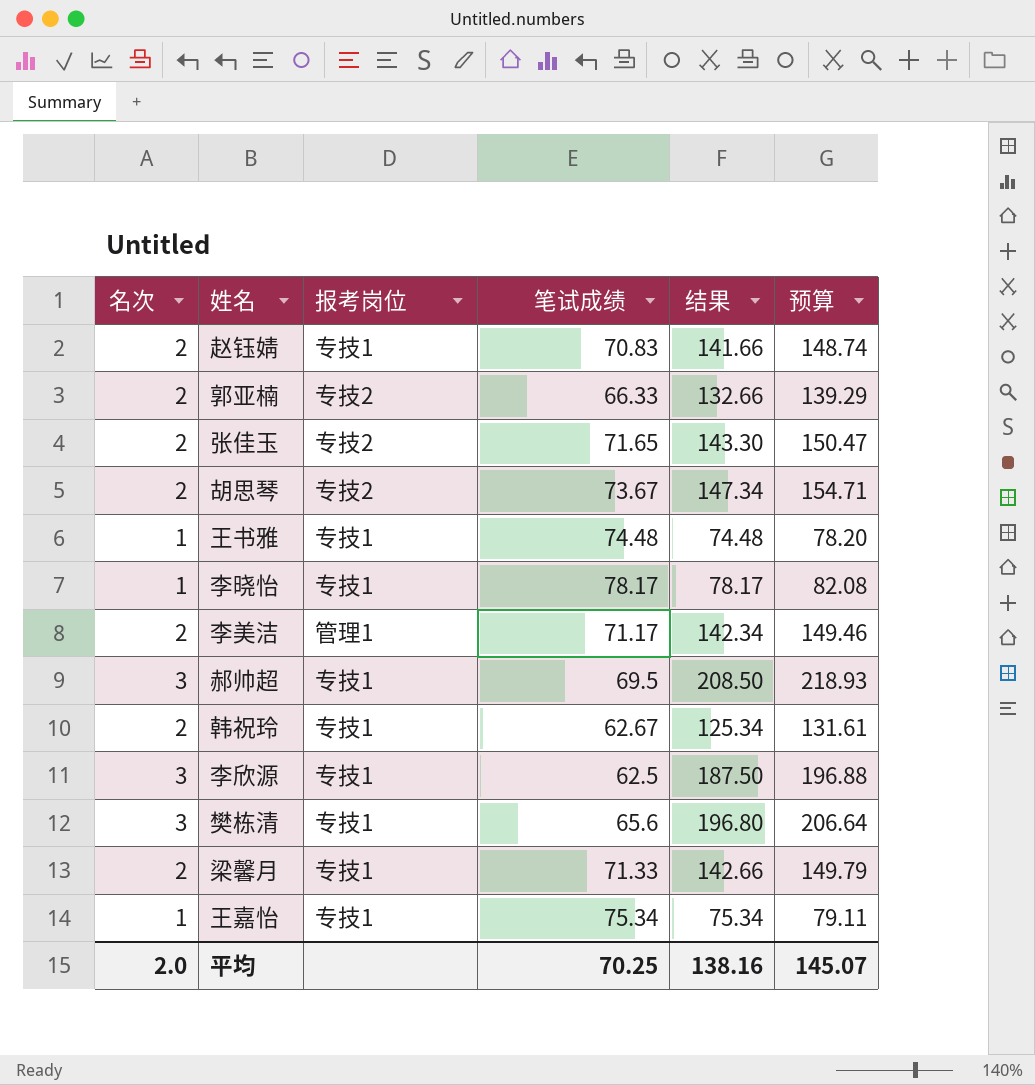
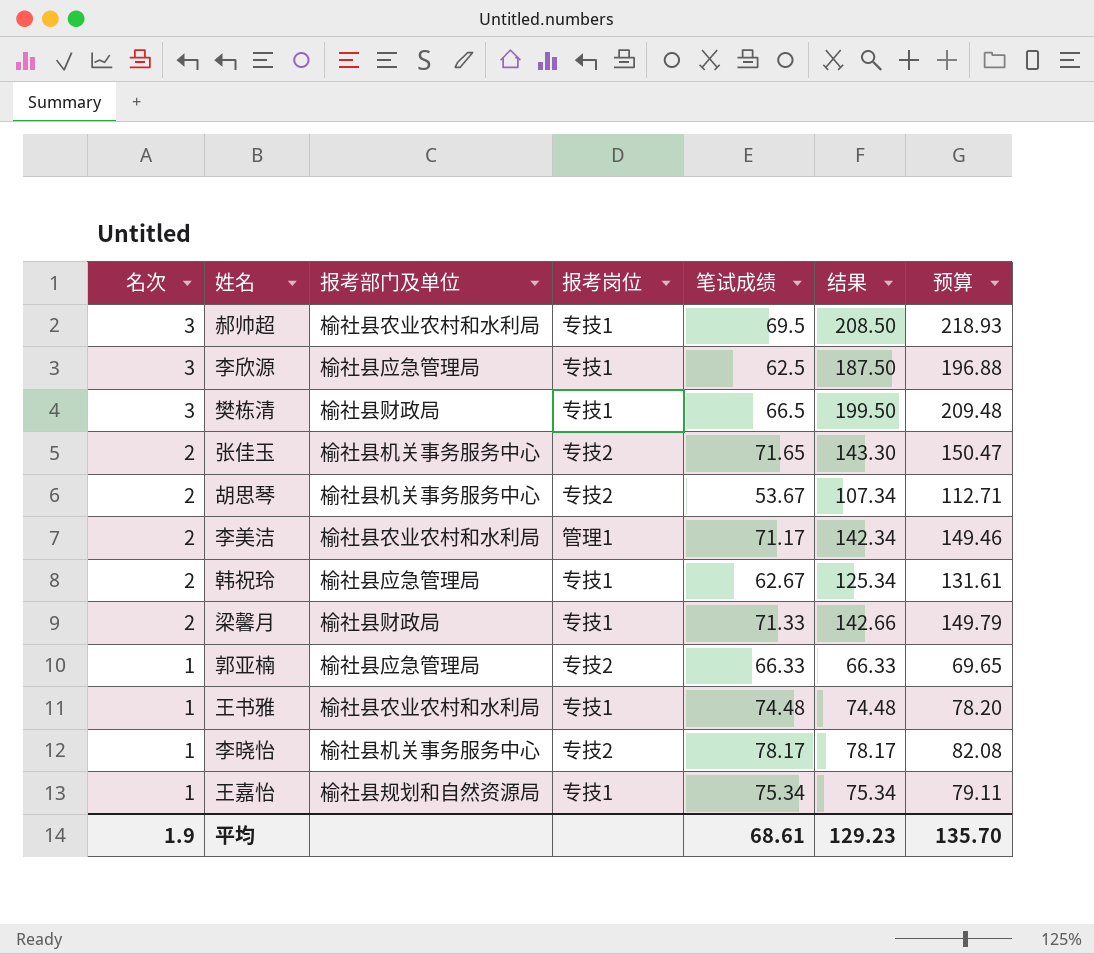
row order: none -> 名次 descending
column 报考部门及单位 | position: none -> 3
row 赵钰婧: 2 | 专技1 | 70.83 | 141.66 | 148.74 -> none
樊栋清 | 笔试成绩: 65.6 -> 66.5
樊栋清 | 结果: 196.80 -> 199.50
樊栋清 | 预算: 206.64 -> 209.48
胡思琴 | 笔试成绩: 73.67 -> 53.67
胡思琴 | 结果: 147.34 -> 107.34
胡思琴 | 预算: 154.71 -> 112.71
郭亚楠 | 名次: 2 -> 1
郭亚楠 | 结果: 132.66 -> 66.33
郭亚楠 | 预算: 139.29 -> 69.65
李晓怡 | 报考岗位: 专技1 -> 专技2
平均 | 名次: 2.0 -> 1.9
平均 | 笔试成绩: 70.25 -> 68.61
平均 | 结果: 138.16 -> 129.23
平均 | 预算: 145.07 -> 135.70

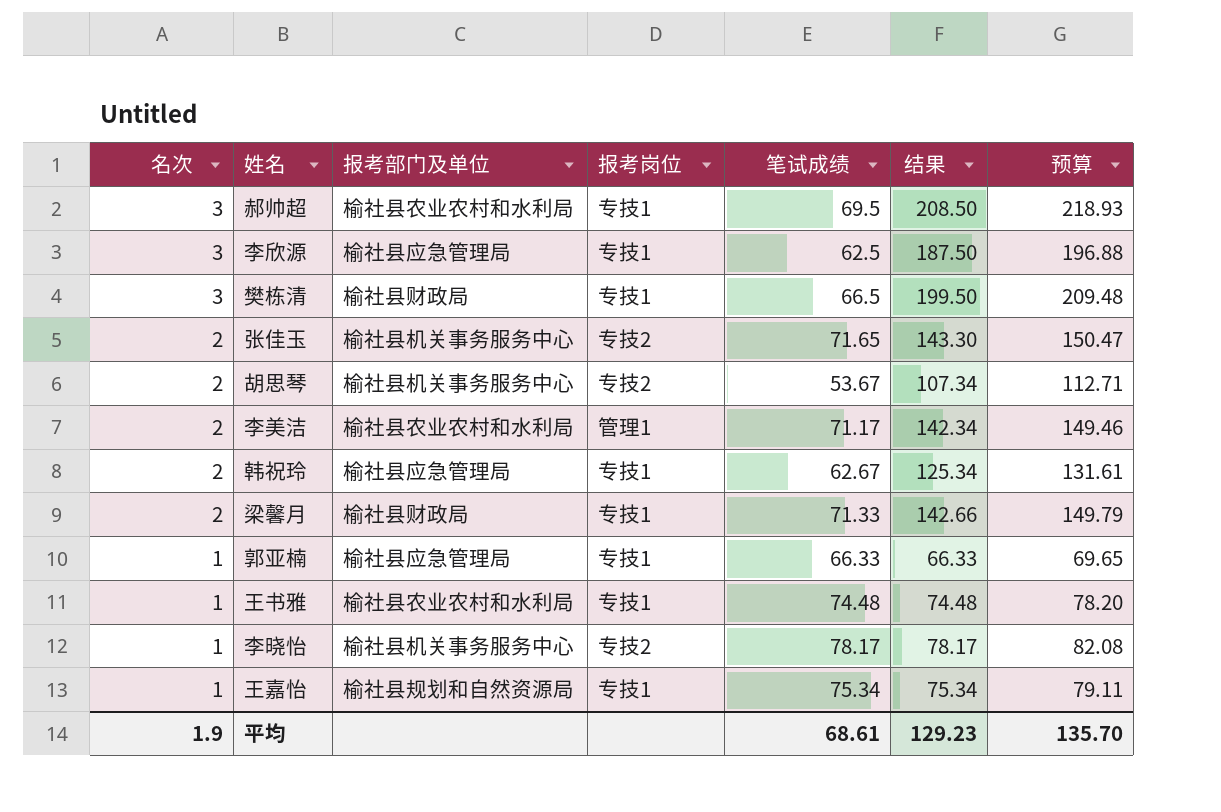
郭亚楠 | 报考岗位: 专技2 -> 专技1

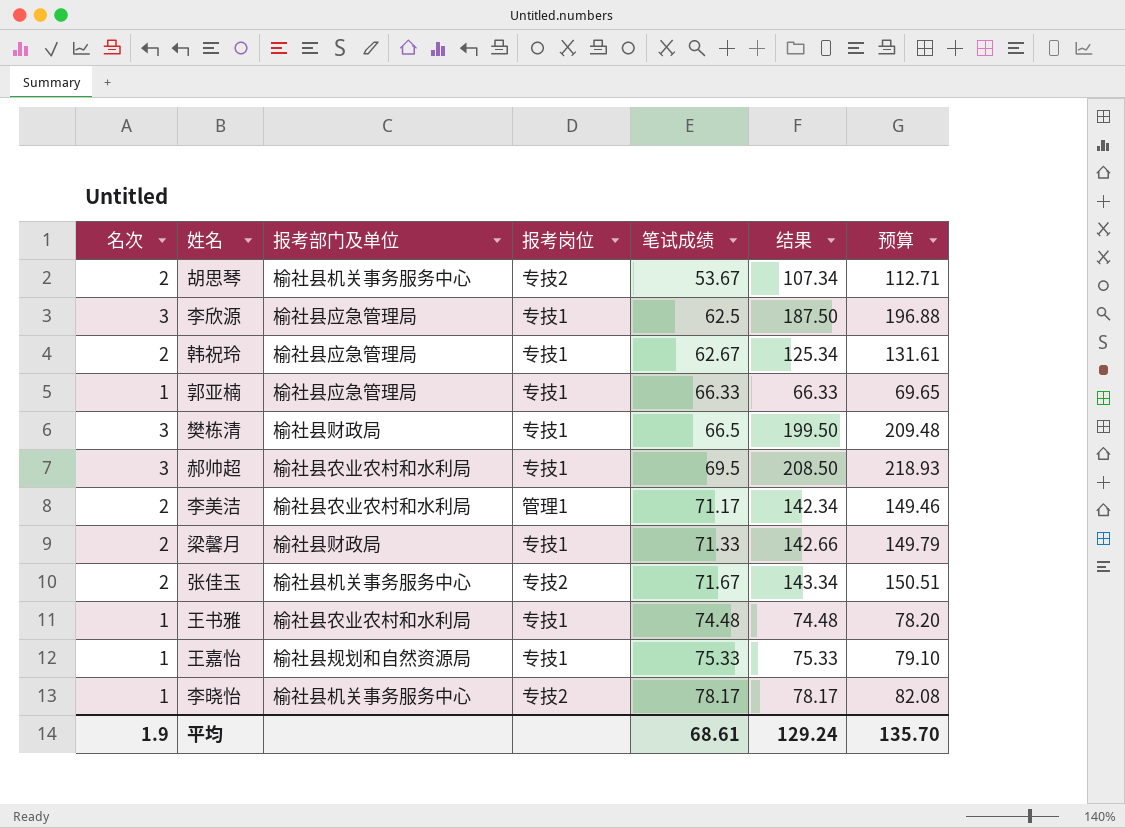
row order: 名次 descending -> 笔试成绩 ascending
张佳玉 | 笔试成绩: 71.65 -> 71.67
张佳玉 | 结果: 143.30 -> 143.34
张佳玉 | 预算: 150.47 -> 150.51
王嘉怡 | 笔试成绩: 75.34 -> 75.33
王嘉怡 | 结果: 75.34 -> 75.33
王嘉怡 | 预算: 79.11 -> 79.10
平均 | 结果: 129.23 -> 129.24

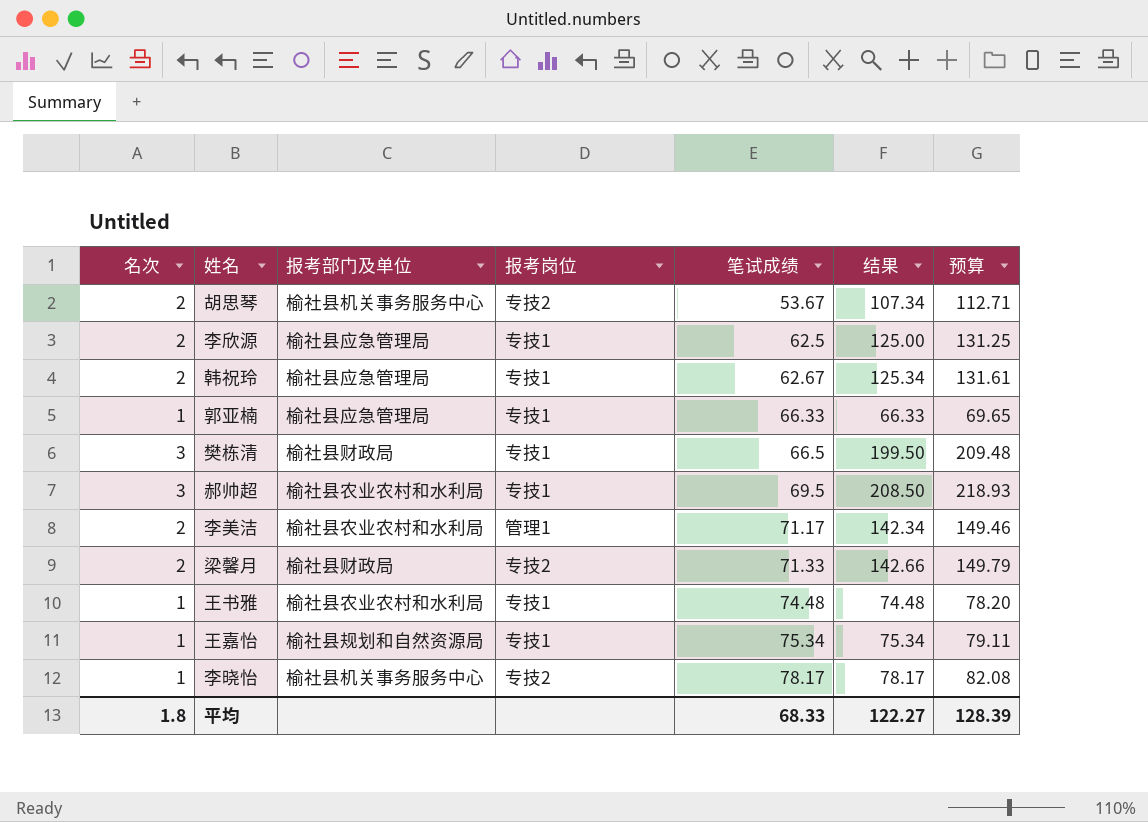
row 张佳玉: 2 | 榆社县机关事务服务中心 | 专技2 | 71.67 | 143.34 | 150.51 -> none
李欣源 | 名次: 3 -> 2
李欣源 | 结果: 187.50 -> 125.00
李欣源 | 预算: 196.88 -> 131.25
梁馨月 | 报考岗位: 专技1 -> 专技2
王嘉怡 | 笔试成绩: 75.33 -> 75.34
王嘉怡 | 结果: 75.33 -> 75.34
王嘉怡 | 预算: 79.10 -> 79.11
平均 | 名次: 1.9 -> 1.8
平均 | 笔试成绩: 68.61 -> 68.33
平均 | 结果: 129.24 -> 122.27
平均 | 预算: 135.70 -> 128.39

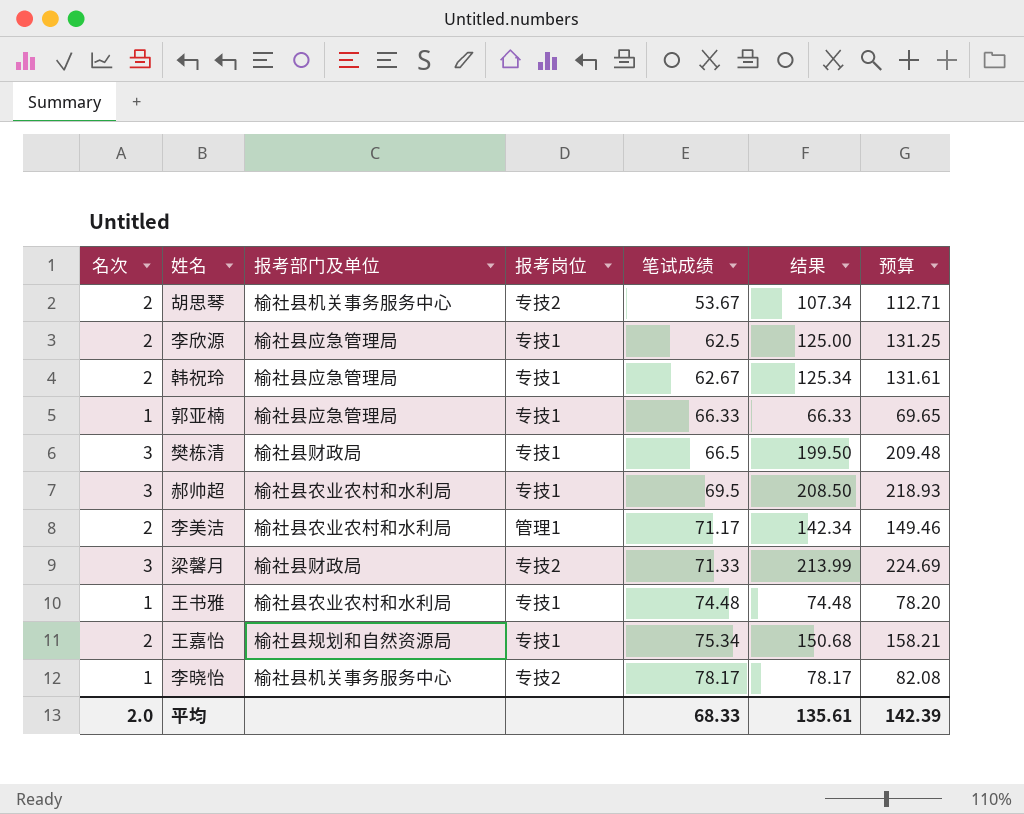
梁馨月 | 名次: 2 -> 3
梁馨月 | 结果: 142.66 -> 213.99
梁馨月 | 预算: 149.79 -> 224.69
王嘉怡 | 名次: 1 -> 2
王嘉怡 | 结果: 75.34 -> 150.68
王嘉怡 | 预算: 79.11 -> 158.21
平均 | 名次: 1.8 -> 2.0
平均 | 结果: 122.27 -> 135.61
平均 | 预算: 128.39 -> 142.39

